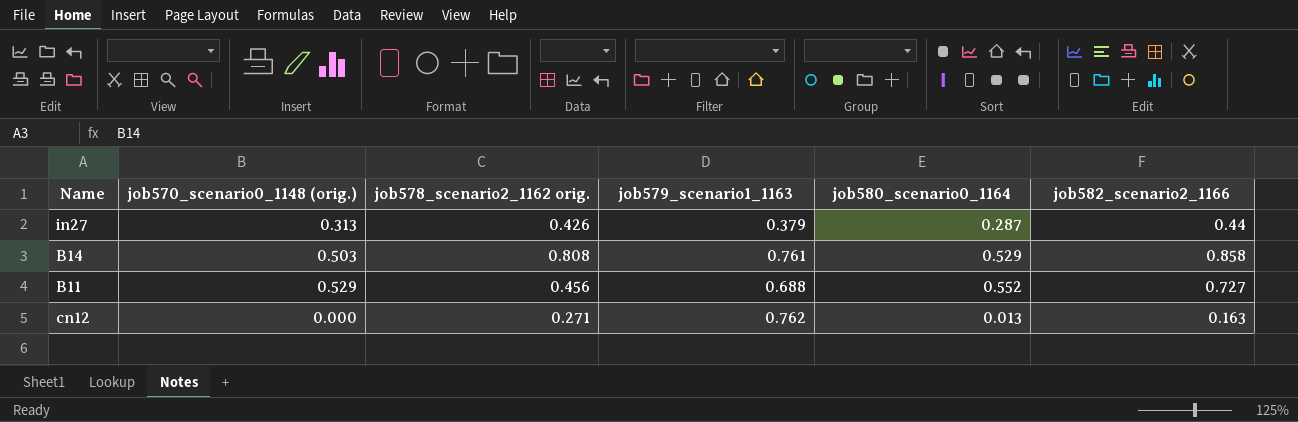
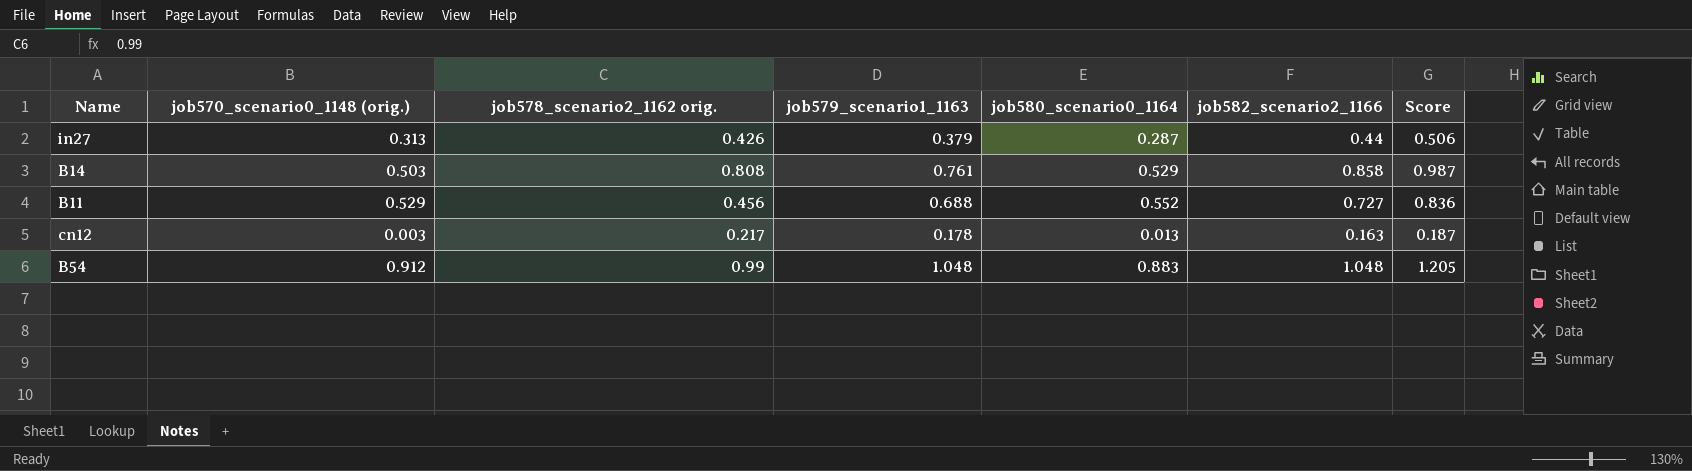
column Score | formula: none -> [job582_scenario2_1166] * 1.15
cn12 | job570_scenario0_1148 (orig.): 0.000 -> 0.003
cn12 | job578_scenario2_1162 orig.: 0.271 -> 0.217
cn12 | job579_scenario1_1163: 0.762 -> 0.178
row B54: none -> 0.912 | 0.99 | 1.048 | 0.883 | 1.048 | 1.205

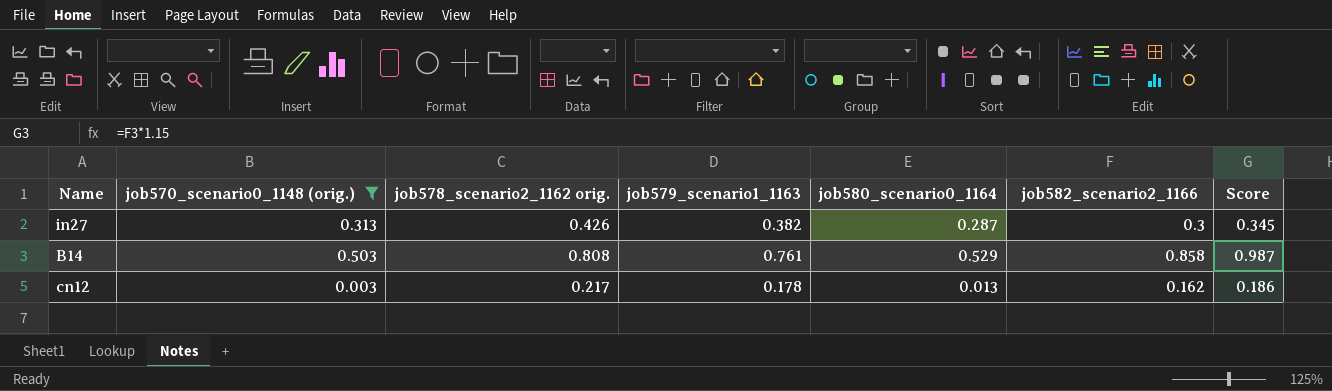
filter: none -> job570_scenario0_1148 (orig.) <= 0.503
in27 | job579_scenario1_1163: 0.379 -> 0.382
in27 | job582_scenario2_1166: 0.44 -> 0.3
in27 | Score: 0.506 -> 0.345
cn12 | job582_scenario2_1166: 0.163 -> 0.162
cn12 | Score: 0.187 -> 0.186

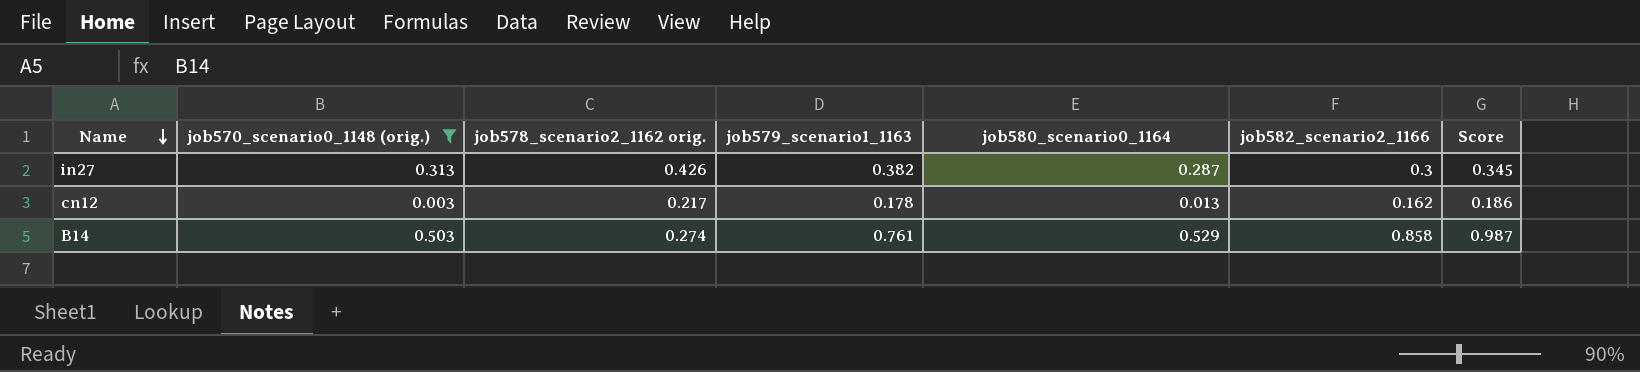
row order: none -> Name descending
B14 | job578_scenario2_1162 orig.: 0.808 -> 0.274

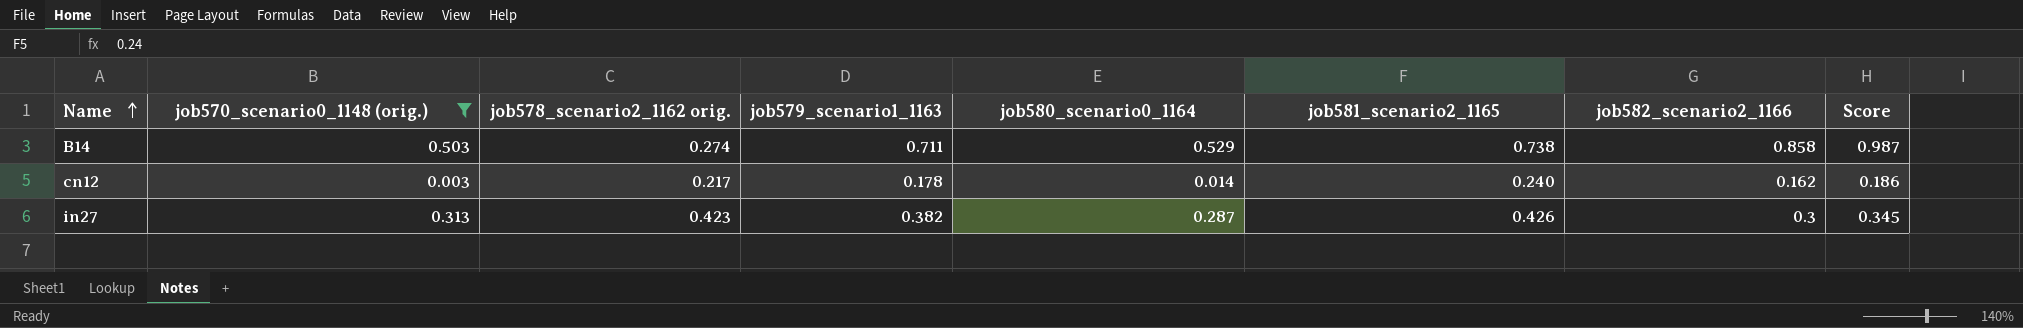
row order: Name descending -> Name ascending
column job581_scenario2_1165 | position: none -> 6
B14 | job579_scenario1_1163: 0.761 -> 0.711
cn12 | job580_scenario0_1164: 0.013 -> 0.014
in27 | job578_scenario2_1162 orig.: 0.426 -> 0.423

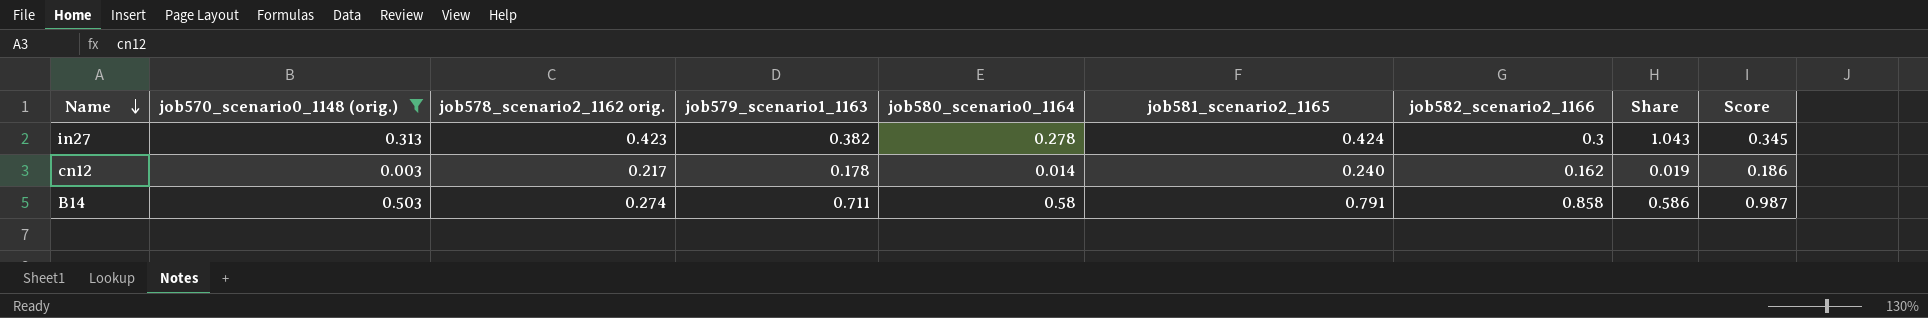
row order: Name ascending -> Name descending
column Share | formula: none -> [job570_scenario0_1148 (orig.)] / [job582_scenario2_1166]
in27 | job580_scenario0_1164: 0.287 -> 0.278
in27 | job581_scenario2_1165: 0.426 -> 0.424
B14 | job580_scenario0_1164: 0.529 -> 0.58
B14 | job581_scenario2_1165: 0.738 -> 0.791

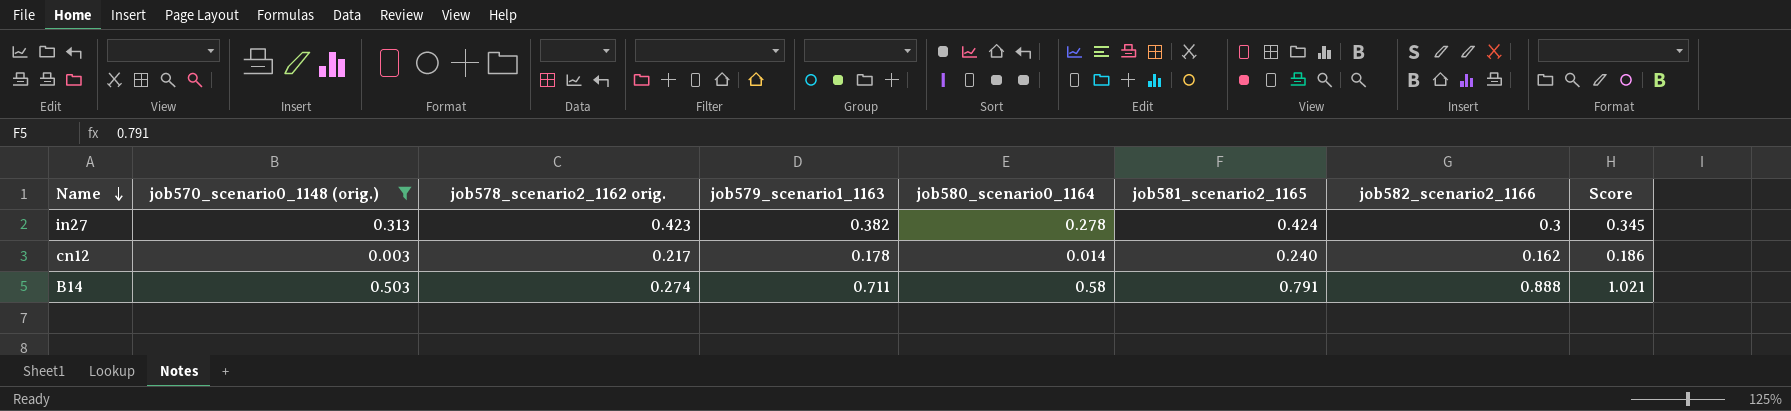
column Share | formula: [job570_scenario0_1148 (orig.)] / [job582_scenario2_1166] -> none
B14 | job582_scenario2_1166: 0.858 -> 0.888
B14 | Score: 0.987 -> 1.021

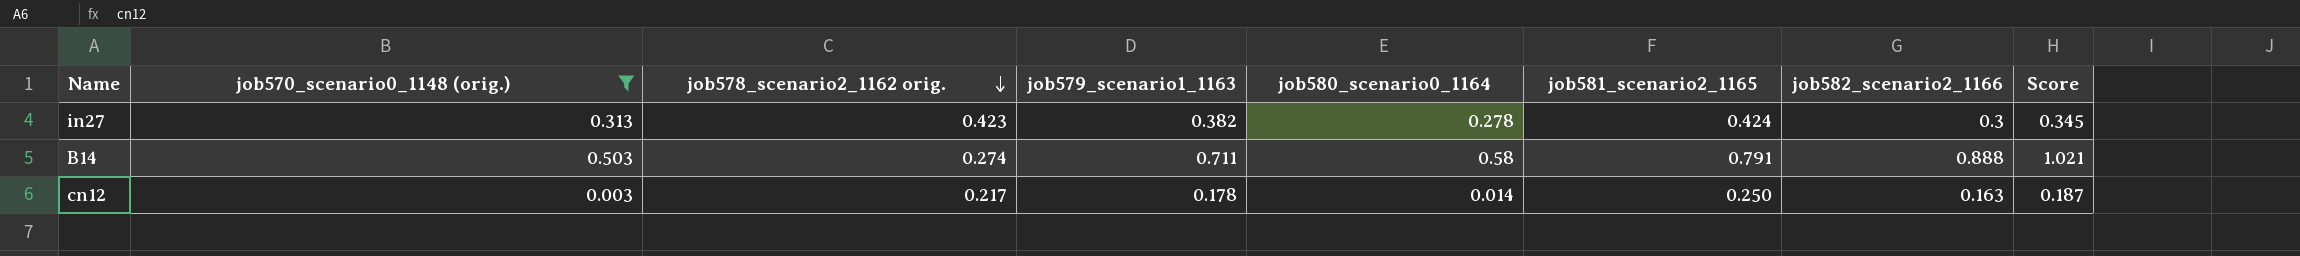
row order: Name descending -> job578_scenario2_1162 orig. descending
cn12 | job581_scenario2_1165: 0.240 -> 0.250
cn12 | job582_scenario2_1166: 0.162 -> 0.163
cn12 | Score: 0.186 -> 0.187

